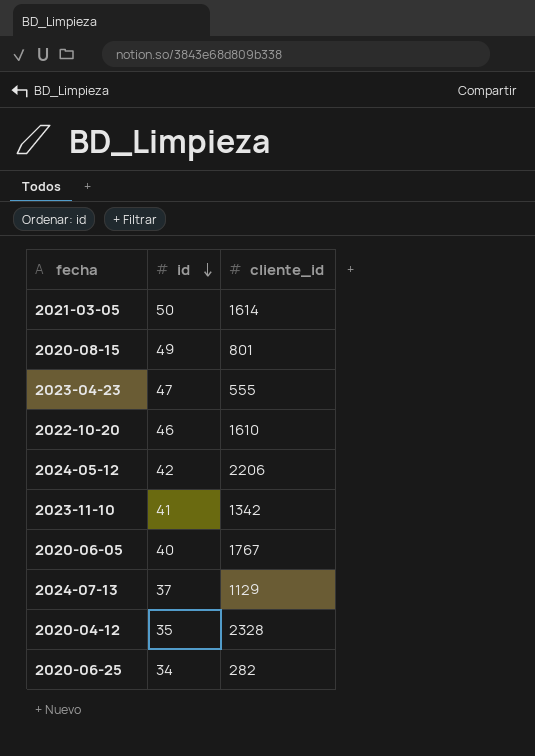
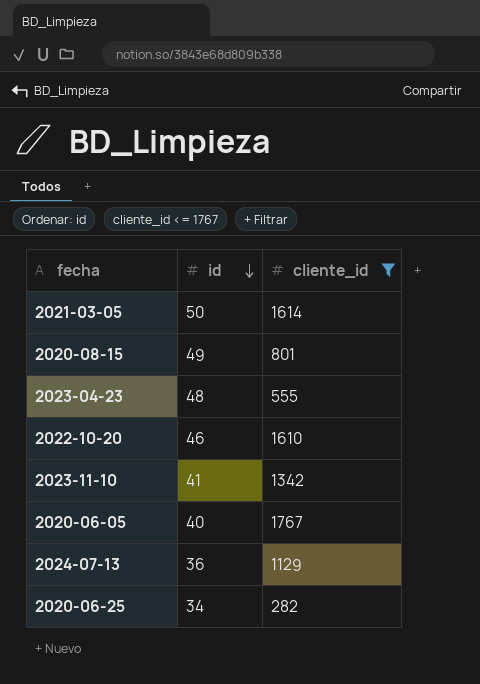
filter: none -> cliente_id <= 1767
2023-04-23 | id: 47 -> 48
2024-07-13 | id: 37 -> 36

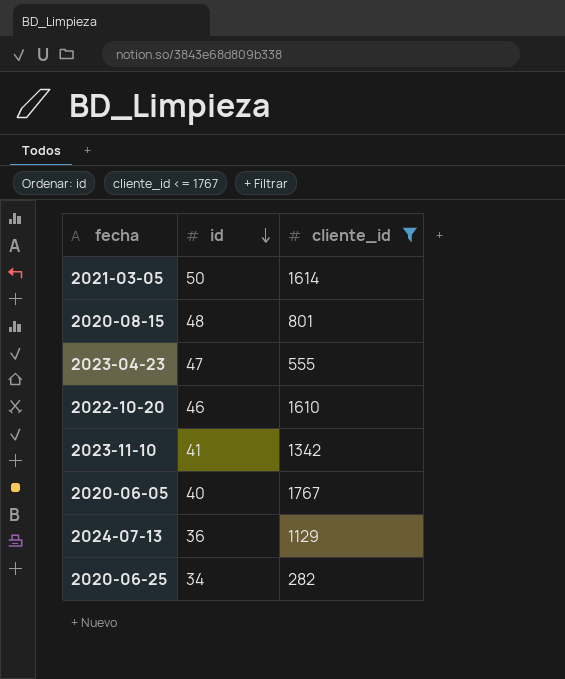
2020-08-15 | id: 49 -> 48
2023-04-23 | id: 48 -> 47

